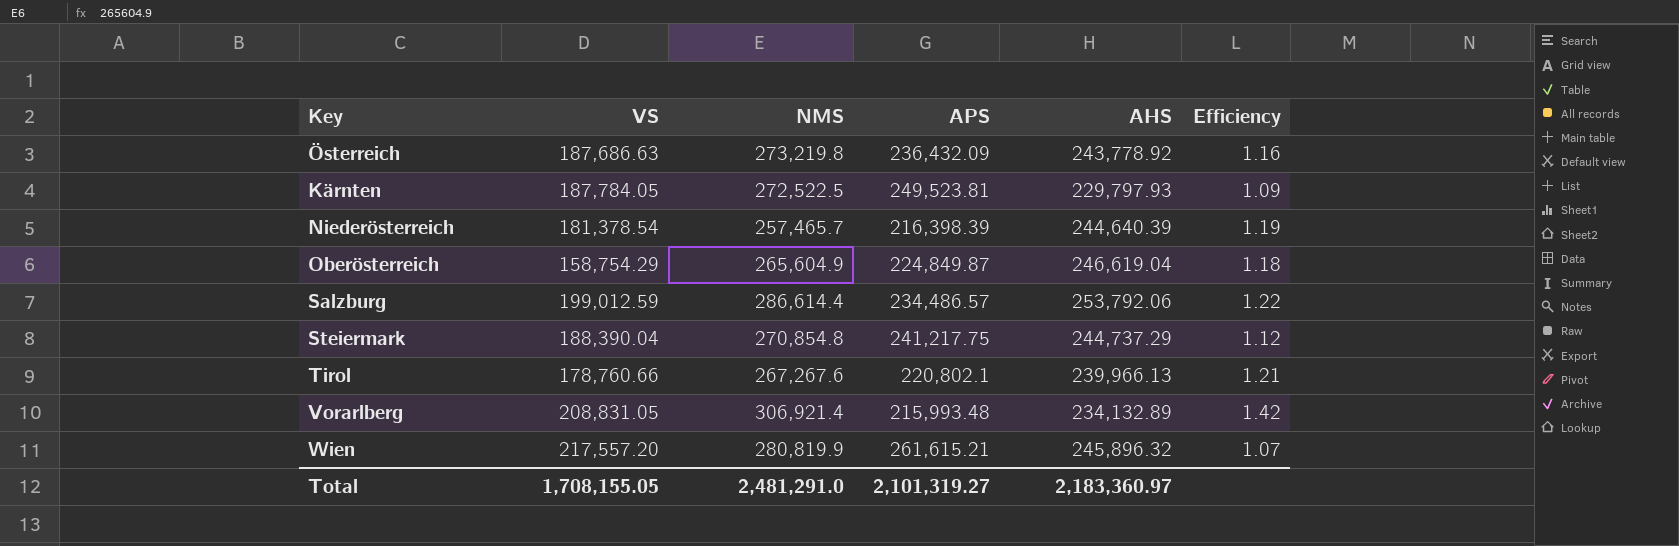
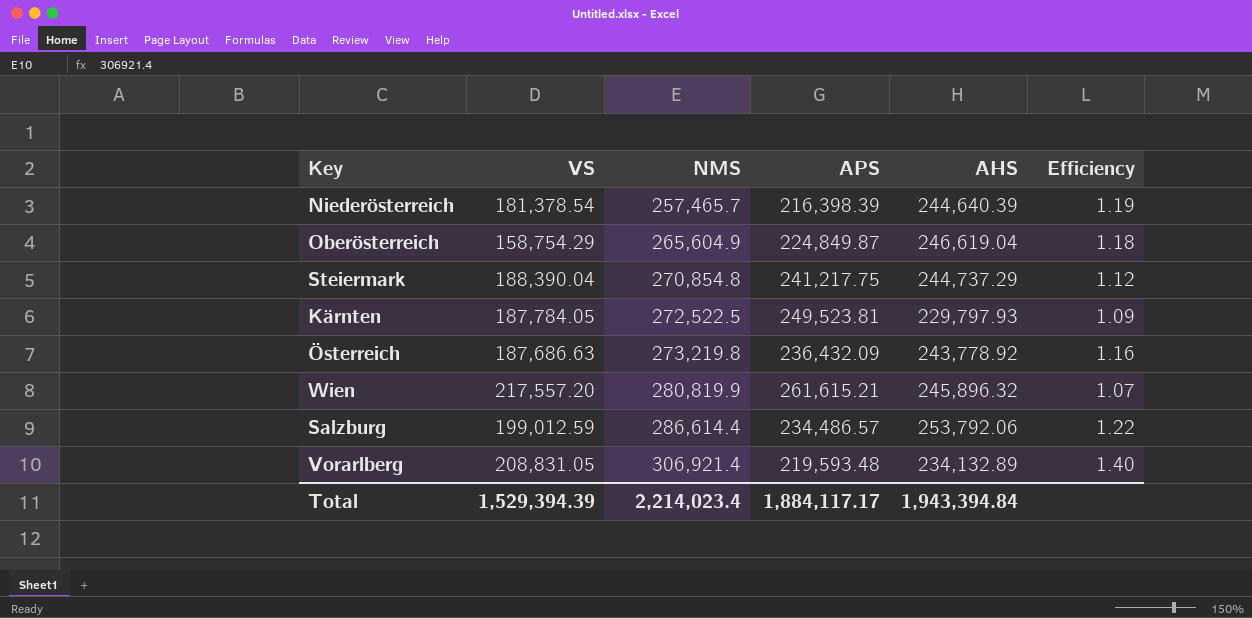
row order: none -> NMS ascending
row Tirol: 178,760.66 | 267,267.6 | 220,802.1 | 239,966.13 | 1.21 -> none
Vorarlberg | APS: 215,993.48 -> 219,593.48
Vorarlberg | Efficiency: 1.42 -> 1.40
Total | VS: 1,708,155.05 -> 1,529,394.39
Total | NMS: 2,481,291.0 -> 2,214,023.4
Total | APS: 2,101,319.27 -> 1,884,117.17
Total | AHS: 2,183,360.97 -> 1,943,394.84

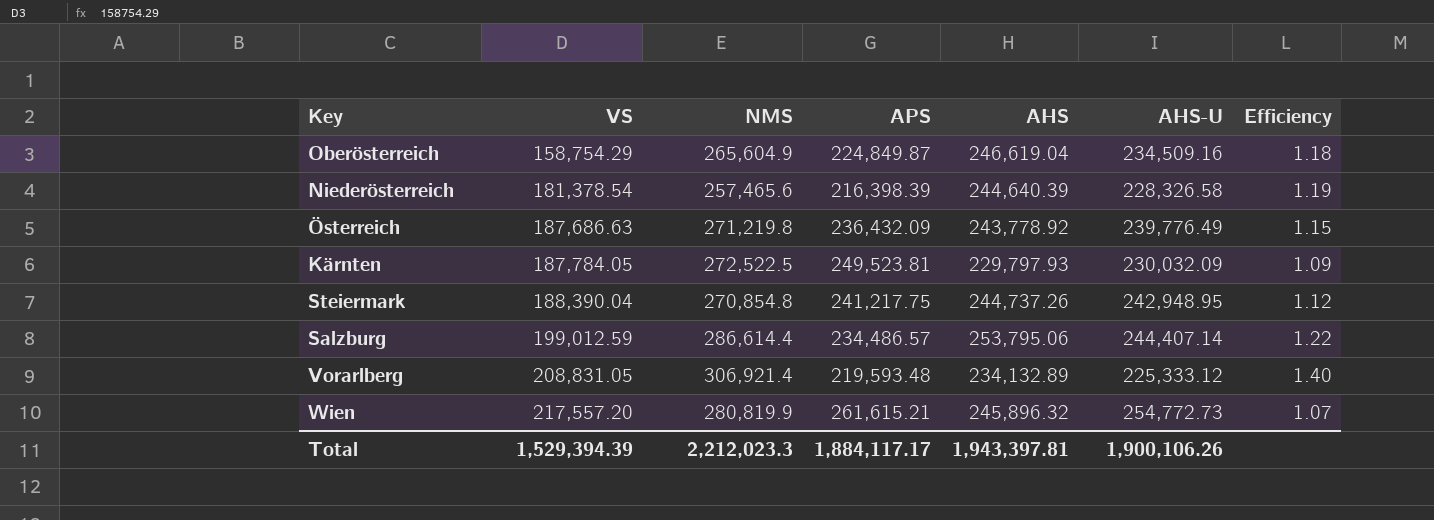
row order: NMS ascending -> VS ascending
column AHS-U | position: none -> 6
Niederösterreich | NMS: 257,465.7 -> 257,465.6
Österreich | NMS: 273,219.8 -> 271,219.8
Österreich | Efficiency: 1.16 -> 1.15
Steiermark | AHS: 244,737.29 -> 244,737.26
Salzburg | AHS: 253,792.06 -> 253,795.06
Total | NMS: 2,214,023.4 -> 2,212,023.3
Total | AHS: 1,943,394.84 -> 1,943,397.81

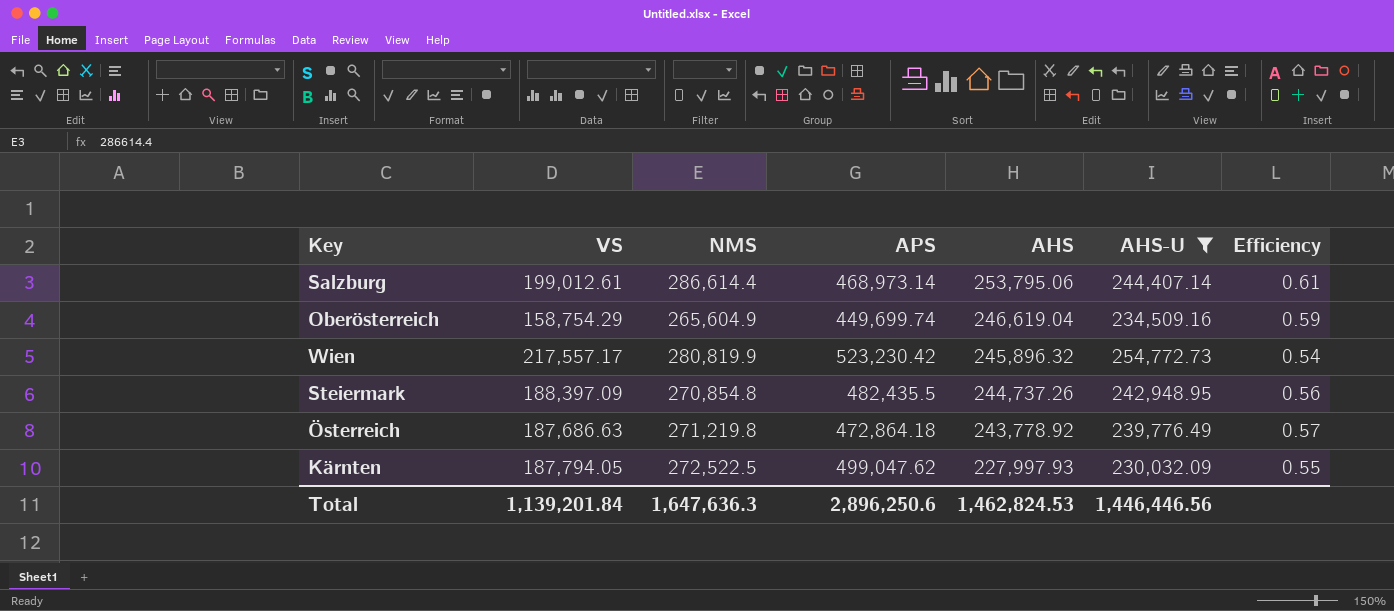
filter: none -> AHS-U >= 230,032.09
row order: VS ascending -> AHS descending
Salzburg | VS: 199,012.59 -> 199,012.61
Salzburg | APS: 234,486.57 -> 468,973.14
Salzburg | Efficiency: 1.22 -> 0.61
Oberösterreich | APS: 224,849.87 -> 449,699.74
Oberösterreich | Efficiency: 1.18 -> 0.59
Wien | VS: 217,557.20 -> 217,557.17
Wien | APS: 261,615.21 -> 523,230.42
Wien | Efficiency: 1.07 -> 0.54
Steiermark | VS: 188,390.04 -> 188,397.09
Steiermark | APS: 241,217.75 -> 482,435.5
Steiermark | Efficiency: 1.12 -> 0.56
Österreich | APS: 236,432.09 -> 472,864.18
Österreich | Efficiency: 1.15 -> 0.57
Kärnten | VS: 187,784.05 -> 187,794.05
Kärnten | APS: 249,523.81 -> 499,047.62
Kärnten | AHS: 229,797.93 -> 227,997.93
Kärnten | Efficiency: 1.09 -> 0.55
Total | VS: 1,529,394.39 -> 1,139,201.84
Total | NMS: 2,212,023.3 -> 1,647,636.3
Total | APS: 1,884,117.17 -> 2,896,250.6
Total | AHS: 1,943,397.81 -> 1,462,824.53
Total | AHS-U: 1,900,106.26 -> 1,446,446.56

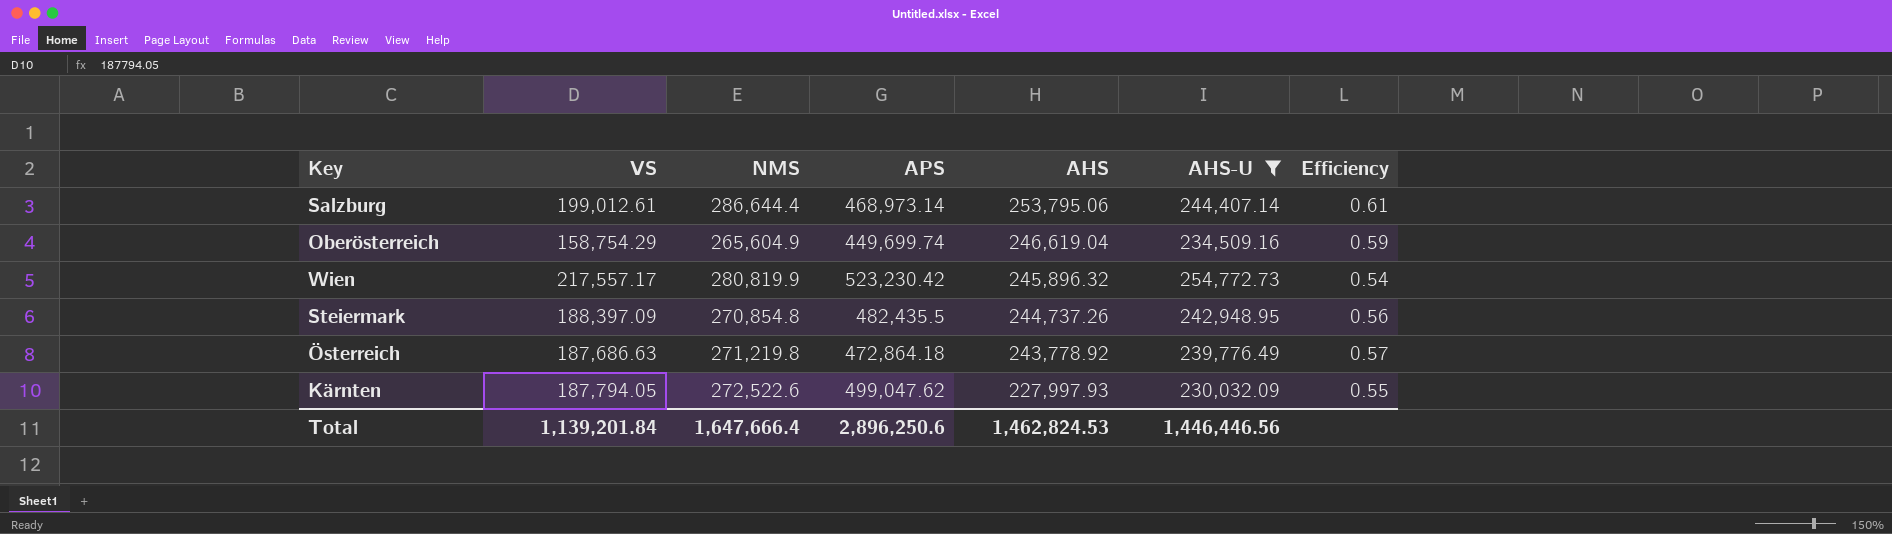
Salzburg | NMS: 286,614.4 -> 286,644.4
Kärnten | NMS: 272,522.5 -> 272,522.6
Total | NMS: 1,647,636.3 -> 1,647,666.4

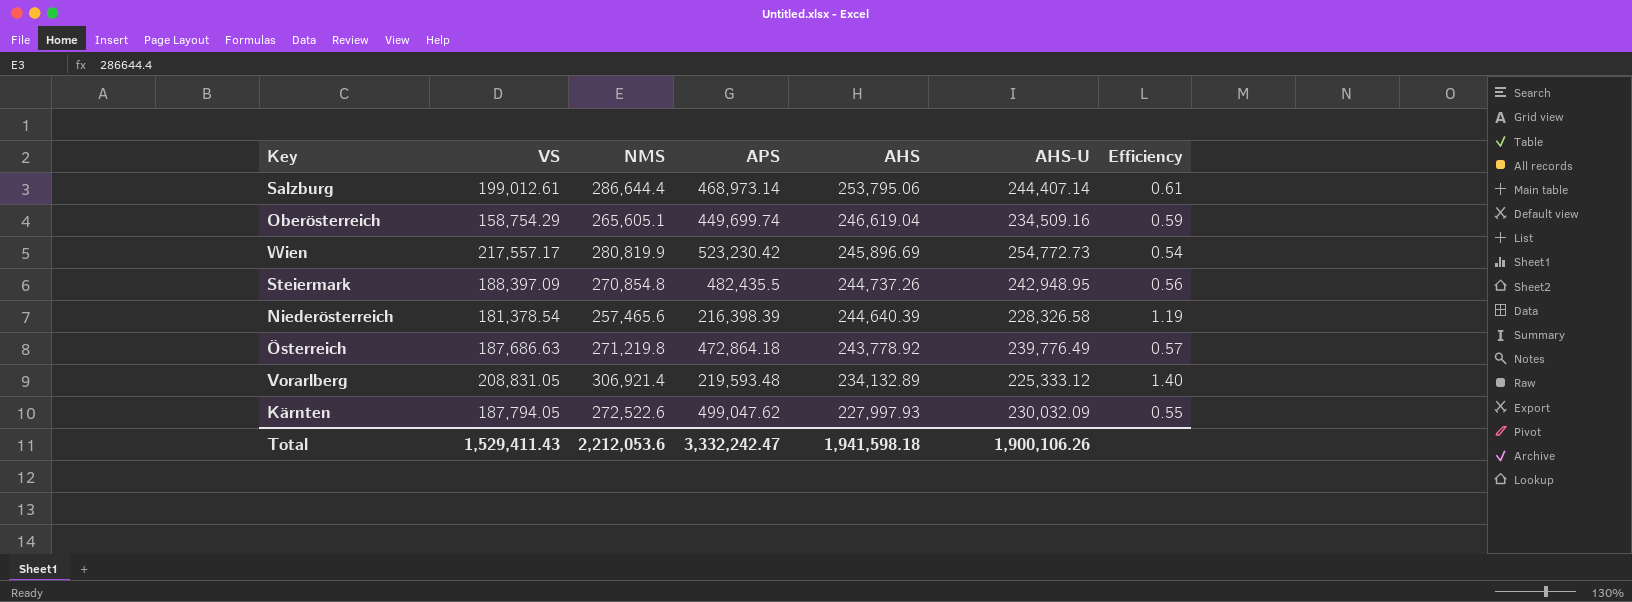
filter: AHS-U >= 230,032.09 -> none
Oberösterreich | NMS: 265,604.9 -> 265,605.1
Wien | AHS: 245,896.32 -> 245,896.69
Total | VS: 1,139,201.84 -> 1,529,411.43
Total | NMS: 1,647,666.4 -> 2,212,053.6
Total | APS: 2,896,250.6 -> 3,332,242.47
Total | AHS: 1,462,824.53 -> 1,941,598.18
Total | AHS-U: 1,446,446.56 -> 1,900,106.26

